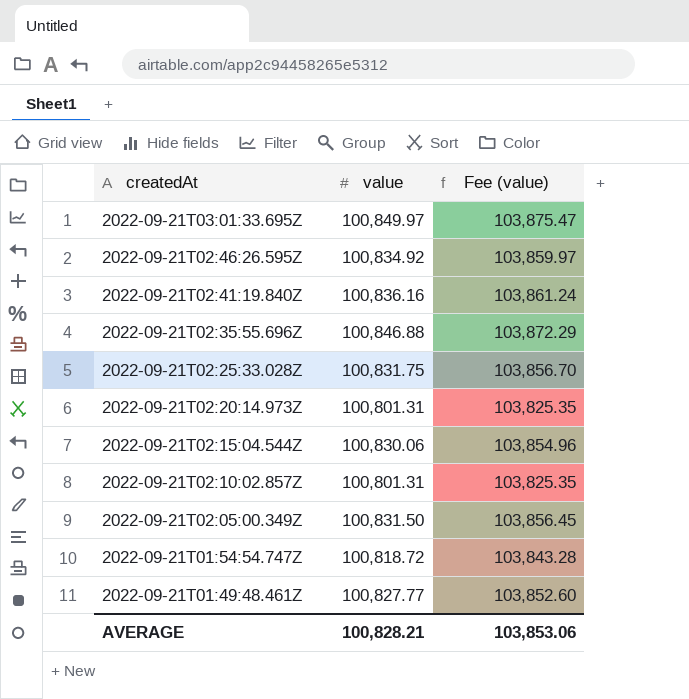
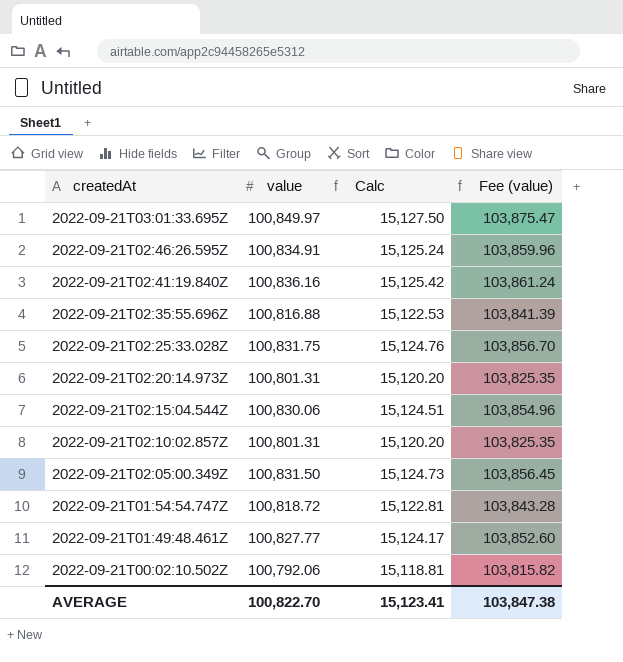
column Calc | formula: none -> [value] * 0.15
2022-09-21T02:46:26.595Z | value: 100,834.92 -> 100,834.91
2022-09-21T02:46:26.595Z | Fee (value): 103,859.97 -> 103,859.96
2022-09-21T02:35:55.696Z | value: 100,846.88 -> 100,816.88
2022-09-21T02:35:55.696Z | Fee (value): 103,872.29 -> 103,841.39
row 2022-09-21T00:02:10.502Z: none -> 100,792.06 | 15,118.81 | 103,815.82
AVERAGE | value: 100,828.21 -> 100,822.70
AVERAGE | Fee (value): 103,853.06 -> 103,847.38

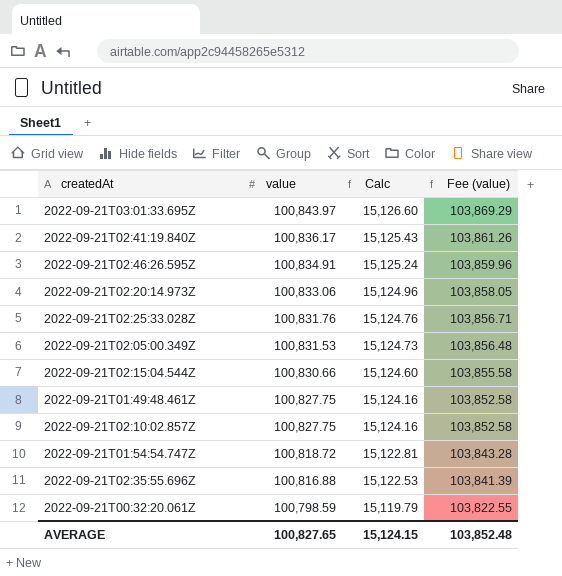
row order: createdAt descending -> value descending
row 2022-09-21T00:02:10.502Z: 100,792.06 | 15,118.81 | 103,815.82 -> none
2022-09-21T03:01:33.695Z | value: 100,849.97 -> 100,843.97
2022-09-21T03:01:33.695Z | Calc: 15,127.50 -> 15,126.60
2022-09-21T03:01:33.695Z | Fee (value): 103,875.47 -> 103,869.29
2022-09-21T02:41:19.840Z | value: 100,836.16 -> 100,836.17
2022-09-21T02:41:19.840Z | Calc: 15,125.42 -> 15,125.43
2022-09-21T02:41:19.840Z | Fee (value): 103,861.24 -> 103,861.26
2022-09-21T02:20:14.973Z | value: 100,801.31 -> 100,833.06
2022-09-21T02:20:14.973Z | Calc: 15,120.20 -> 15,124.96
2022-09-21T02:20:14.973Z | Fee (value): 103,825.35 -> 103,858.05
2022-09-21T02:25:33.028Z | value: 100,831.75 -> 100,831.76
2022-09-21T02:25:33.028Z | Fee (value): 103,856.70 -> 103,856.71
2022-09-21T02:05:00.349Z | value: 100,831.50 -> 100,831.53
2022-09-21T02:05:00.349Z | Fee (value): 103,856.45 -> 103,856.48
2022-09-21T02:15:04.544Z | value: 100,830.06 -> 100,830.66
2022-09-21T02:15:04.544Z | Calc: 15,124.51 -> 15,124.60
2022-09-21T02:15:04.544Z | Fee (value): 103,854.96 -> 103,855.58
2022-09-21T01:49:48.461Z | value: 100,827.77 -> 100,827.75
2022-09-21T01:49:48.461Z | Calc: 15,124.17 -> 15,124.16
2022-09-21T01:49:48.461Z | Fee (value): 103,852.60 -> 103,852.58
2022-09-21T02:10:02.857Z | value: 100,801.31 -> 100,827.75
2022-09-21T02:10:02.857Z | Calc: 15,120.20 -> 15,124.16
2022-09-21T02:10:02.857Z | Fee (value): 103,825.35 -> 103,852.58
row 2022-09-21T00:32:20.061Z: none -> 100,798.59 | 15,119.79 | 103,822.55
AVERAGE | value: 100,822.70 -> 100,827.65
AVERAGE | Calc: 15,123.41 -> 15,124.15
AVERAGE | Fee (value): 103,847.38 -> 103,852.48

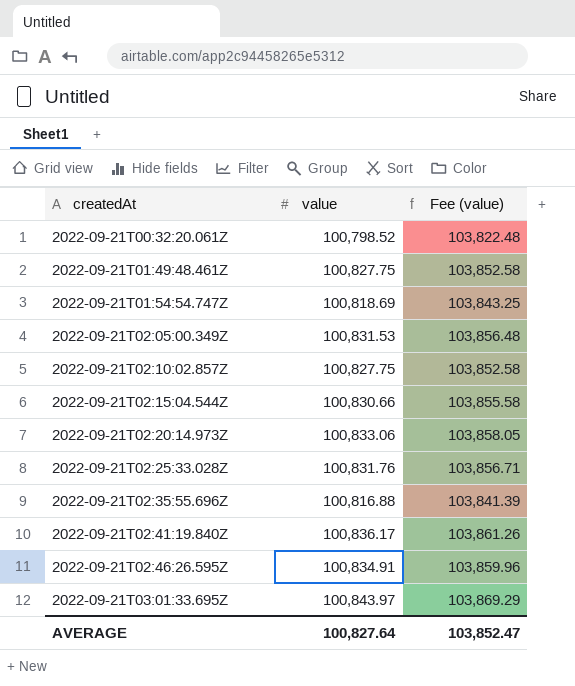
row order: value descending -> createdAt ascending
column Calc | formula: [value] * 0.15 -> none
2022-09-21T00:32:20.061Z | value: 100,798.59 -> 100,798.52
2022-09-21T00:32:20.061Z | Fee (value): 103,822.55 -> 103,822.48
2022-09-21T01:54:54.747Z | value: 100,818.72 -> 100,818.69
2022-09-21T01:54:54.747Z | Fee (value): 103,843.28 -> 103,843.25
AVERAGE | value: 100,827.65 -> 100,827.64
AVERAGE | Fee (value): 103,852.48 -> 103,852.47

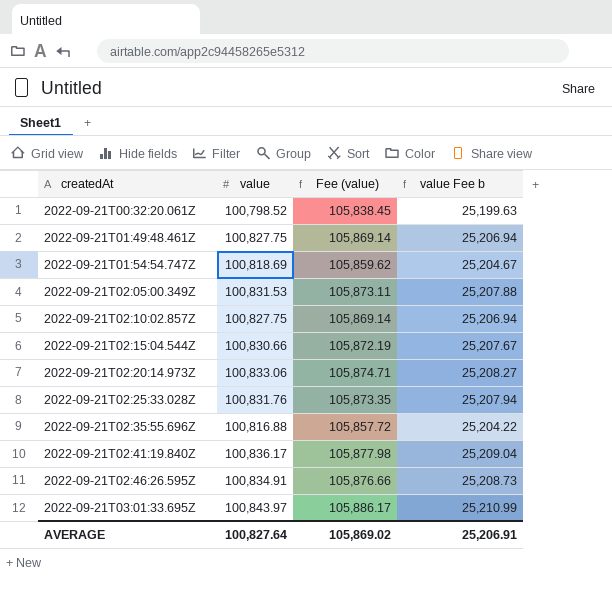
column Fee (value) | formula: [value] * 1.03 -> [value] * 1.05
column value Fee b | formula: none -> [value] * 0.25
AVERAGE | Fee (value): 103,852.47 -> 105,869.02

